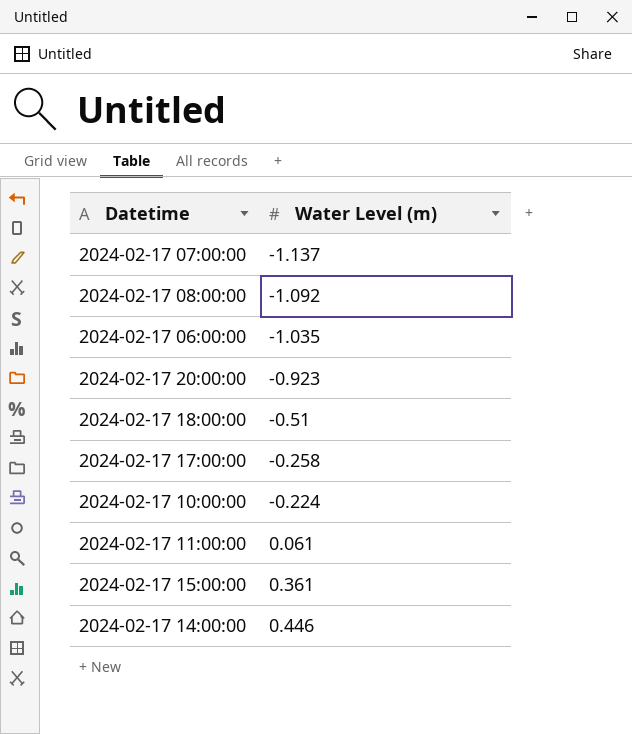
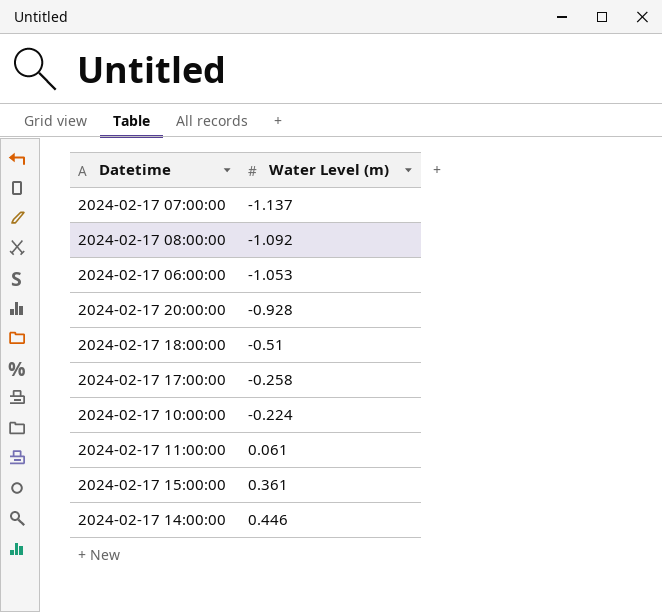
2024-02-17 06:00:00 | Water Level (m): -1.035 -> -1.053
2024-02-17 20:00:00 | Water Level (m): -0.923 -> -0.928

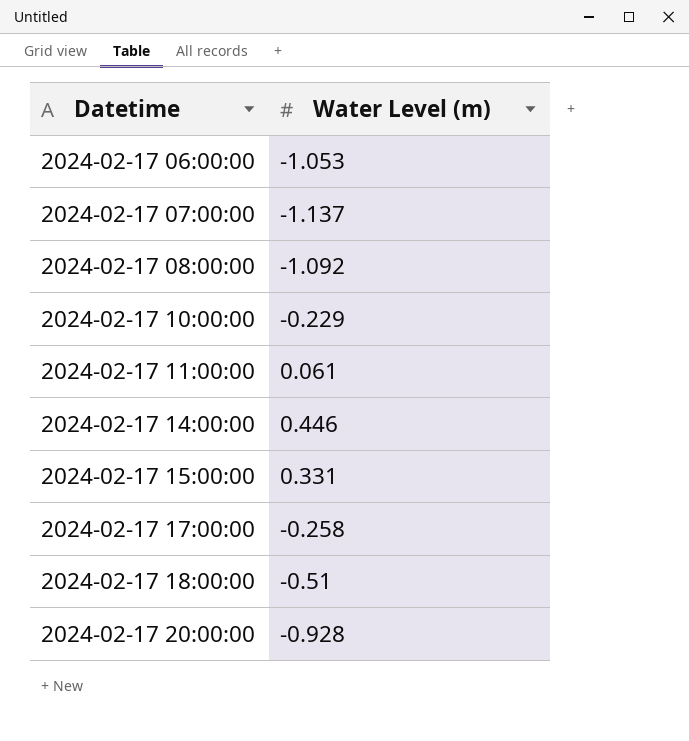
row order: Water Level (m) ascending -> Datetime ascending
2024-02-17 10:00:00 | Water Level (m): -0.224 -> -0.229
2024-02-17 15:00:00 | Water Level (m): 0.361 -> 0.331

